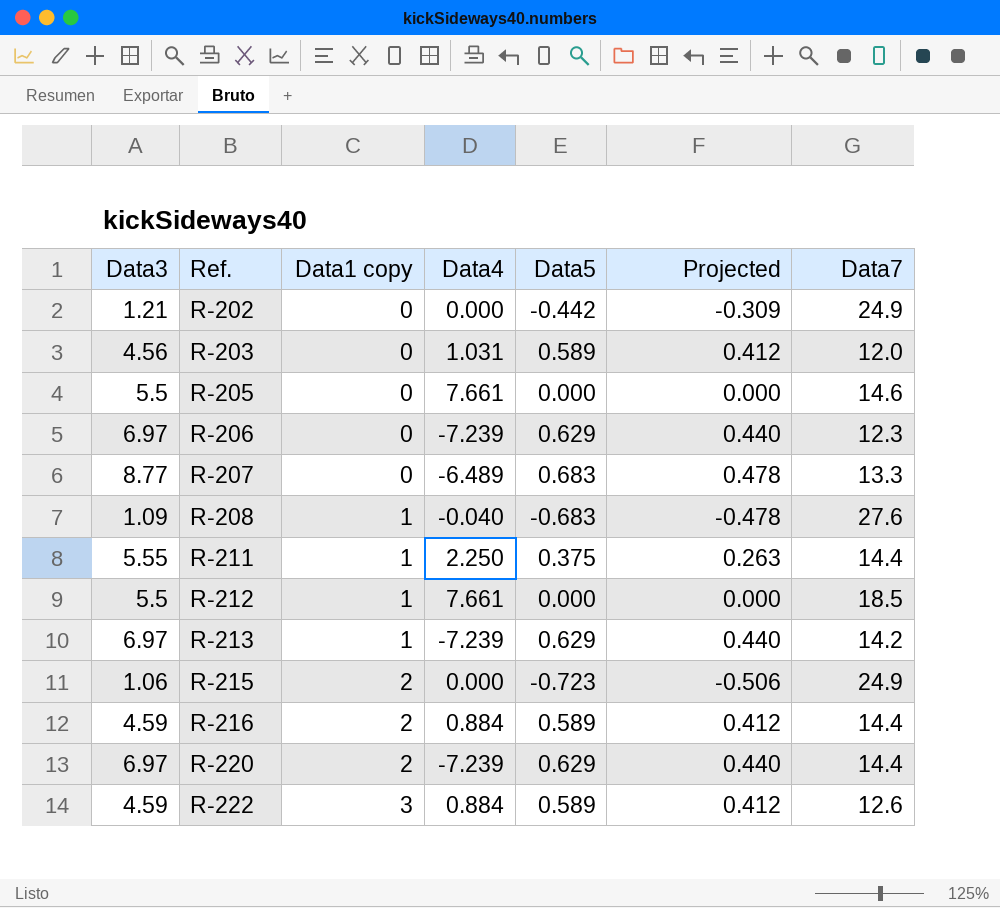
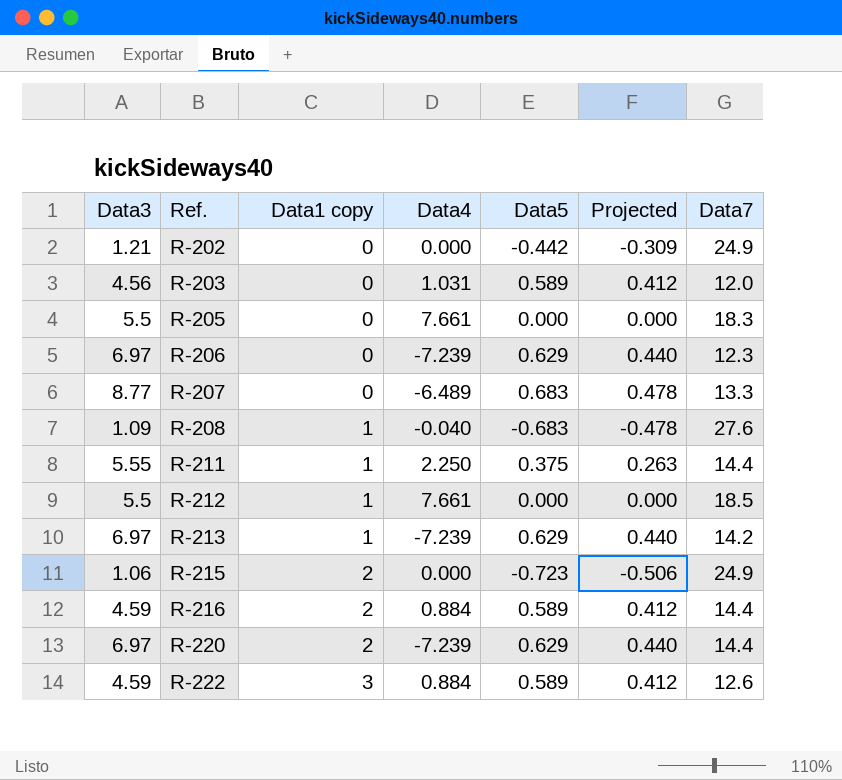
R-205 | Data7: 14.6 -> 18.3

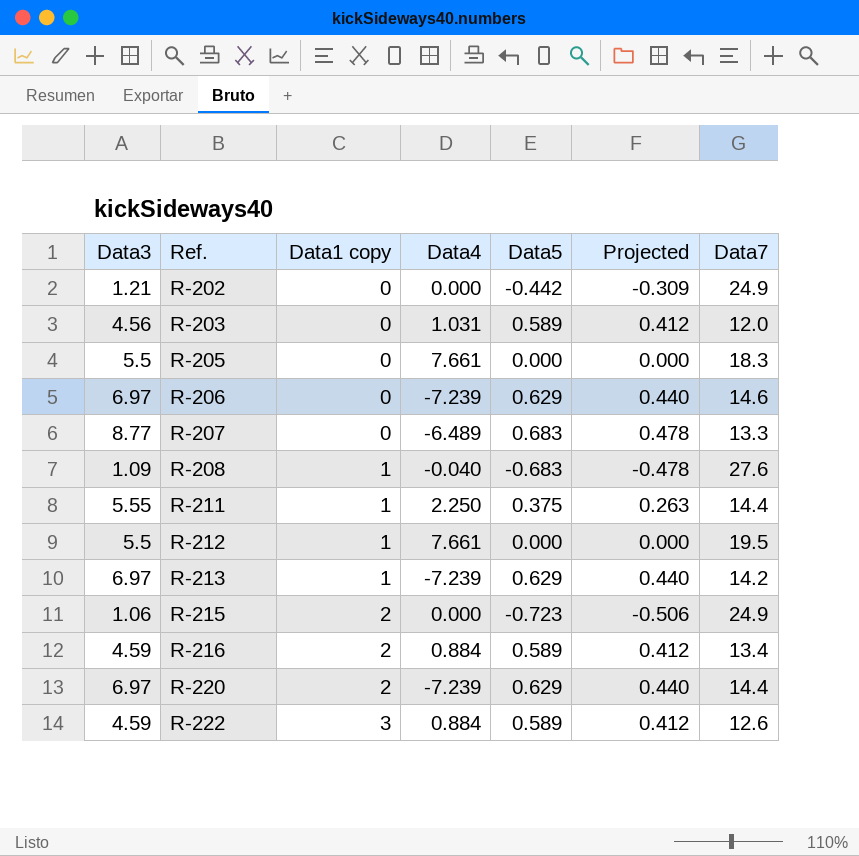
R-206 | Data7: 12.3 -> 14.6
R-212 | Data7: 18.5 -> 19.5
R-216 | Data7: 14.4 -> 13.4

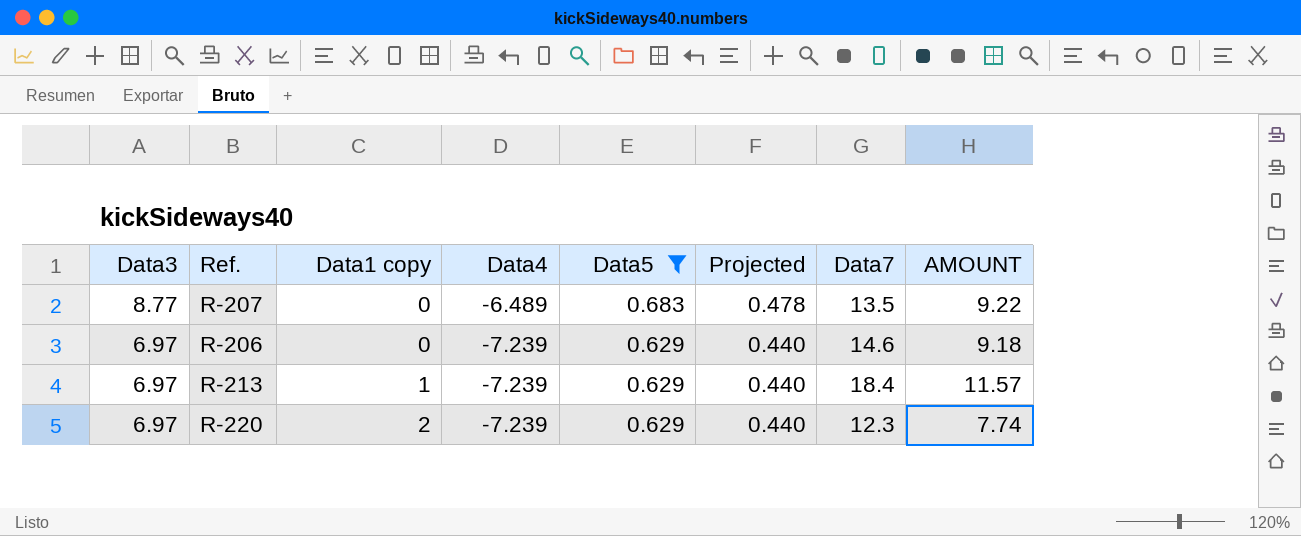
filter: none -> Data5 >= 0.629
row order: Ref. ascending -> Data3 descending
column AMOUNT | formula: none -> [Data5] * [Data7]
R-207 | Data7: 13.3 -> 13.5
R-213 | Data7: 14.2 -> 18.4
R-220 | Data7: 14.4 -> 12.3

